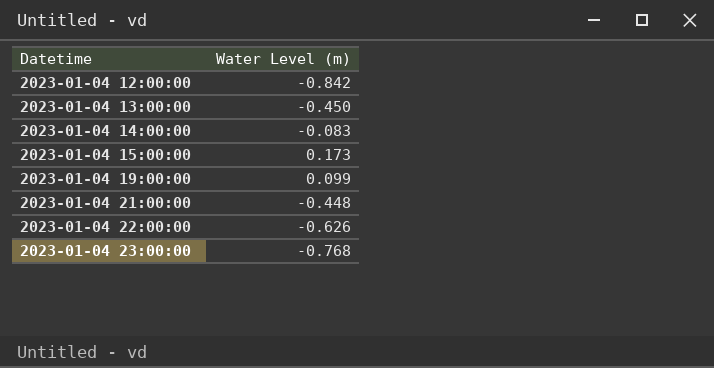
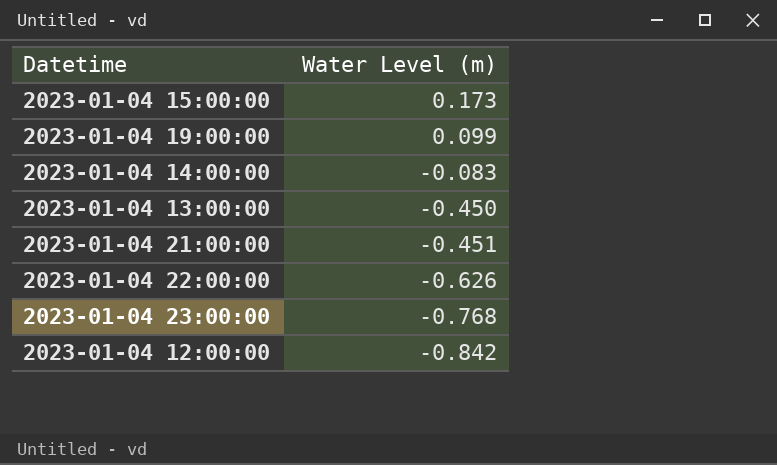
row order: Datetime ascending -> Water Level (m) descending
2023-01-04 21:00:00 | Water Level (m): -0.448 -> -0.451

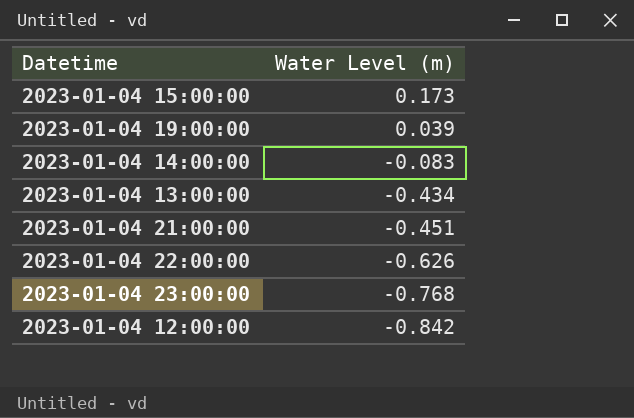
2023-01-04 19:00:00 | Water Level (m): 0.099 -> 0.039
2023-01-04 13:00:00 | Water Level (m): -0.450 -> -0.434

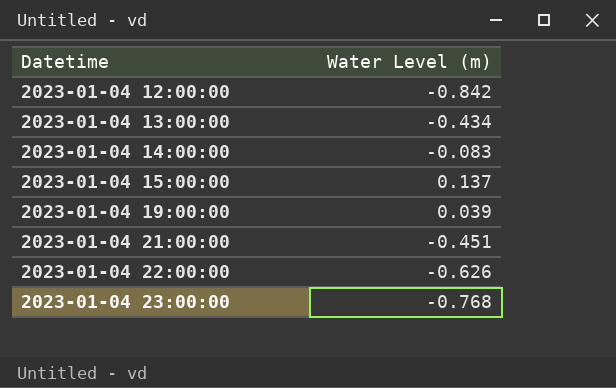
row order: Water Level (m) descending -> Datetime ascending
2023-01-04 15:00:00 | Water Level (m): 0.173 -> 0.137

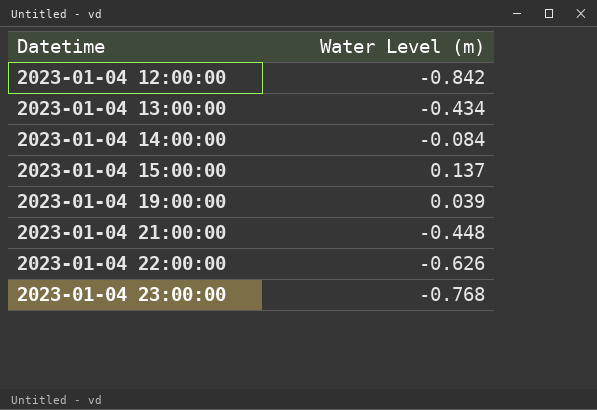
2023-01-04 14:00:00 | Water Level (m): -0.083 -> -0.084
2023-01-04 21:00:00 | Water Level (m): -0.451 -> -0.448

